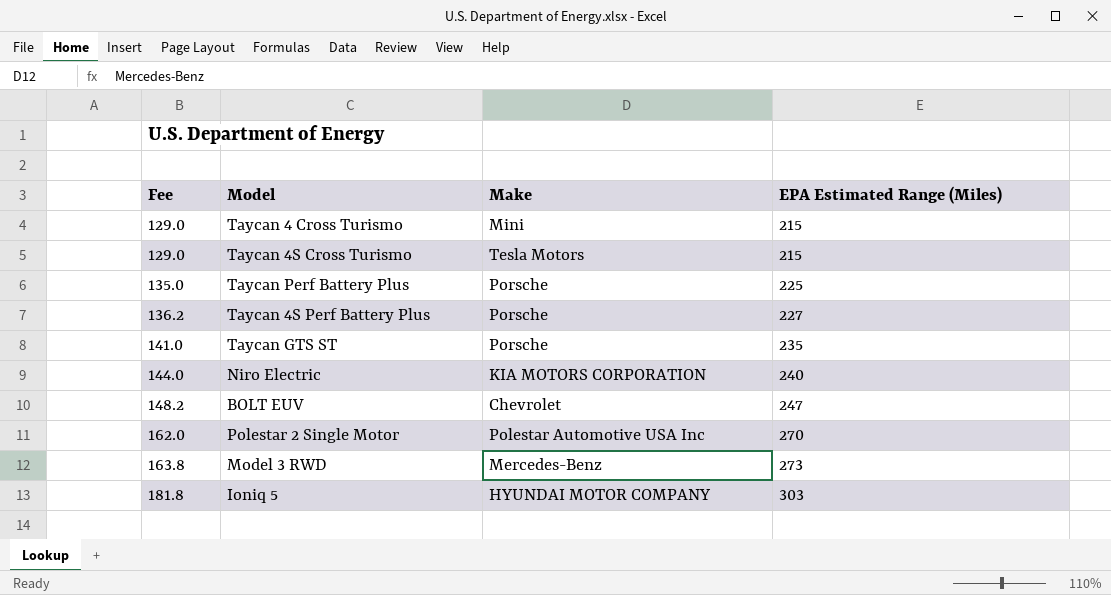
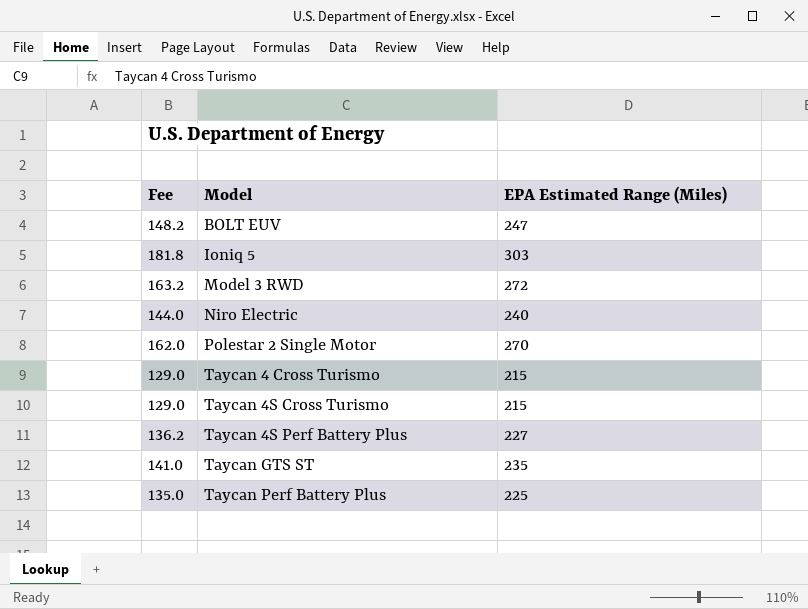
row order: Fee ascending -> Model ascending
column Make | position: 3 -> none
Model 3 RWD | Fee: 163.8 -> 163.2
Model 3 RWD | EPA Estimated Range (Miles): 273 -> 272

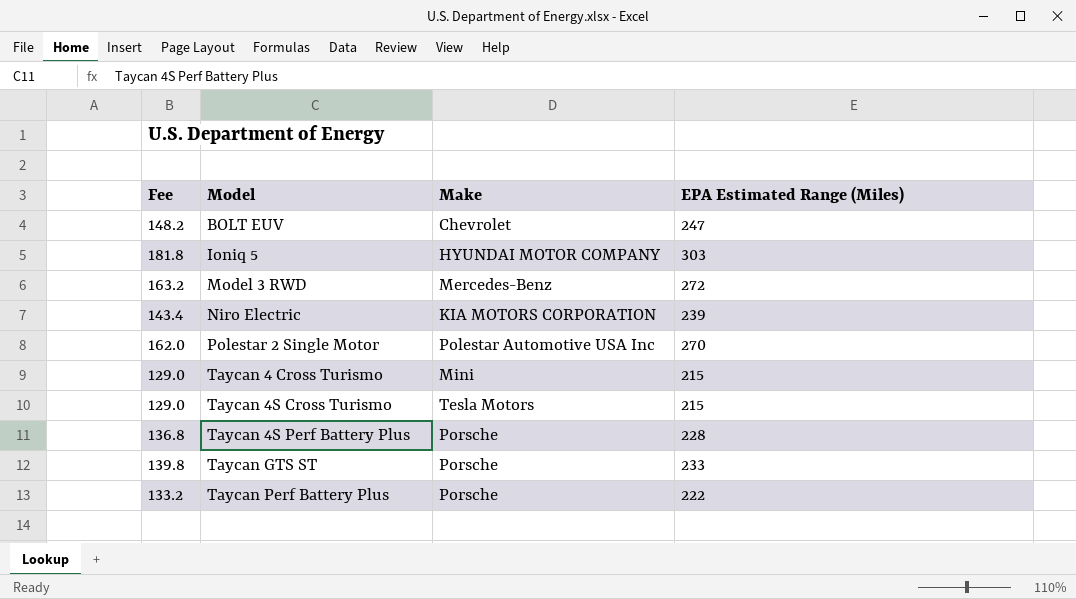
column Make | position: none -> 3
Niro Electric | Fee: 144.0 -> 143.4
Niro Electric | EPA Estimated Range (Miles): 240 -> 239
Taycan 4S Perf Battery Plus | Fee: 136.2 -> 136.8
Taycan 4S Perf Battery Plus | EPA Estimated Range (Miles): 227 -> 228
Taycan GTS ST | Fee: 141.0 -> 139.8
Taycan GTS ST | EPA Estimated Range (Miles): 235 -> 233
Taycan Perf Battery Plus | Fee: 135.0 -> 133.2
Taycan Perf Battery Plus | EPA Estimated Range (Miles): 225 -> 222

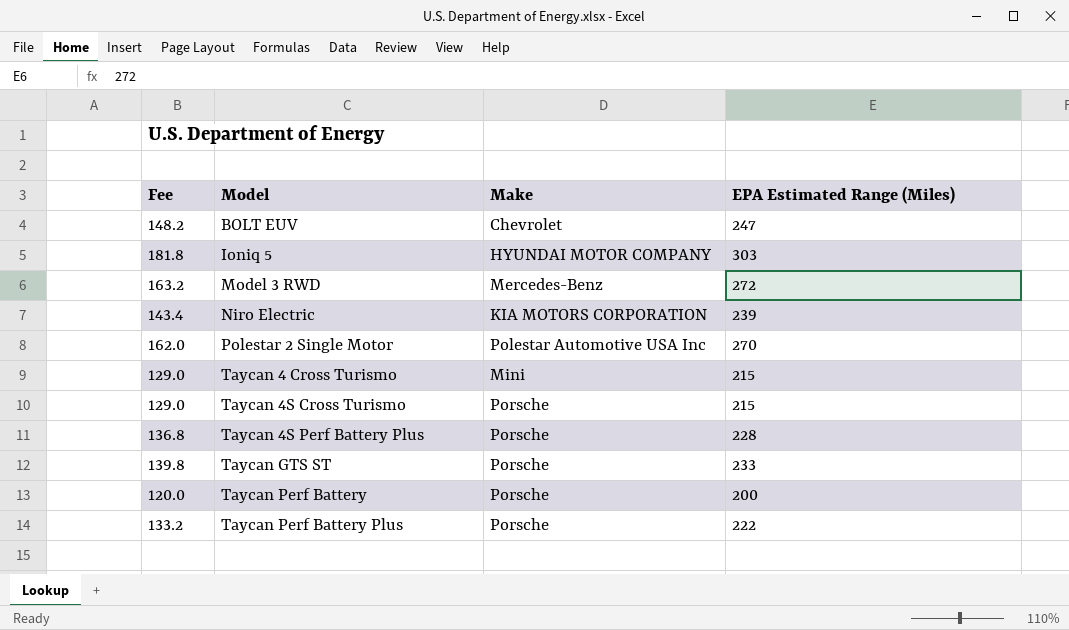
Taycan 4S Cross Turismo | Make: Tesla Motors -> Porsche
row Taycan Perf Battery: none -> 120.0 | Porsche | 200

